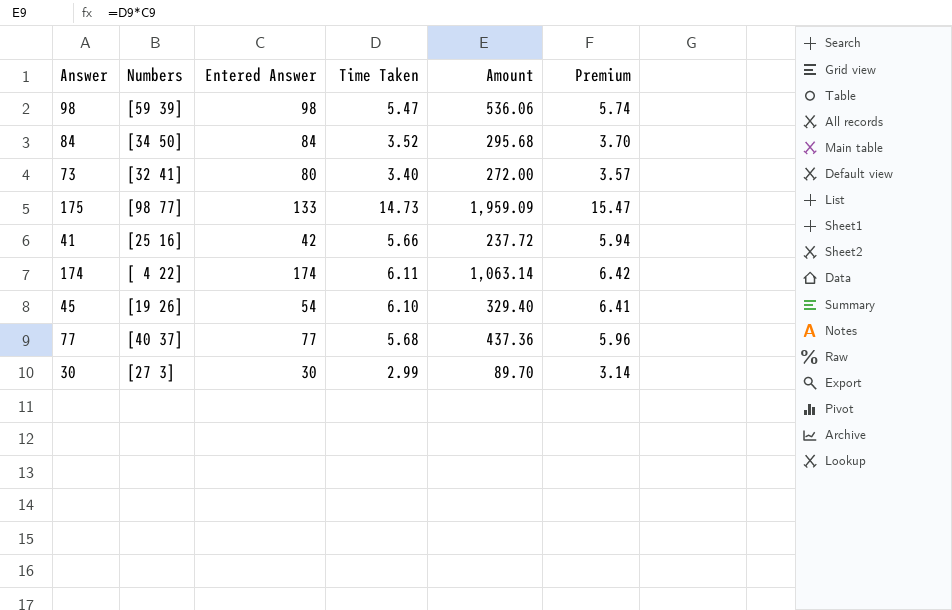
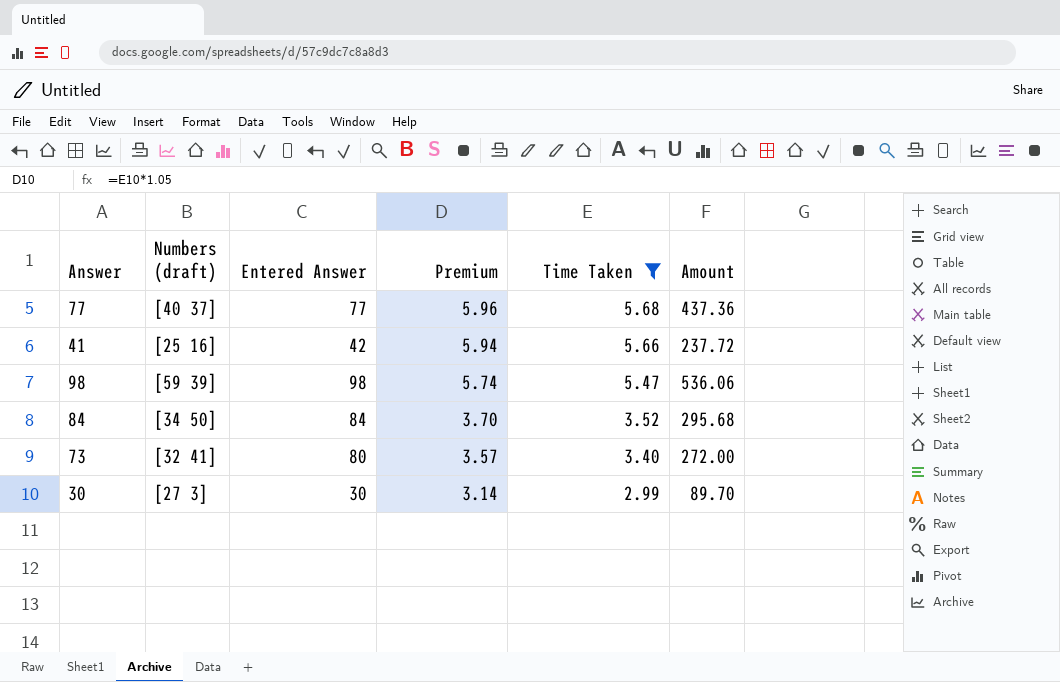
filter: none -> Time Taken <= 5.68
row order: none -> Premium descending
column name: Numbers -> Numbers (draft)
column Premium | position: 6 -> 4

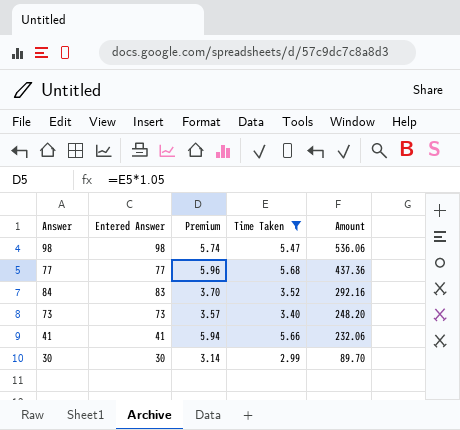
row order: Premium descending -> Amount descending
column Numbers (draft) | position: 2 -> none
84 | Entered Answer: 84 -> 83
84 | Amount: 295.68 -> 292.16
73 | Entered Answer: 80 -> 73
73 | Amount: 272.00 -> 248.20
41 | Entered Answer: 42 -> 41
41 | Amount: 237.72 -> 232.06

